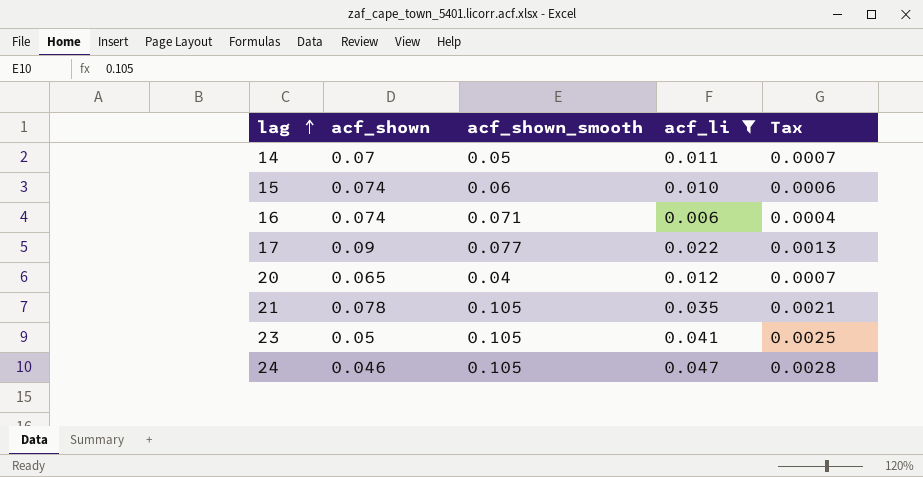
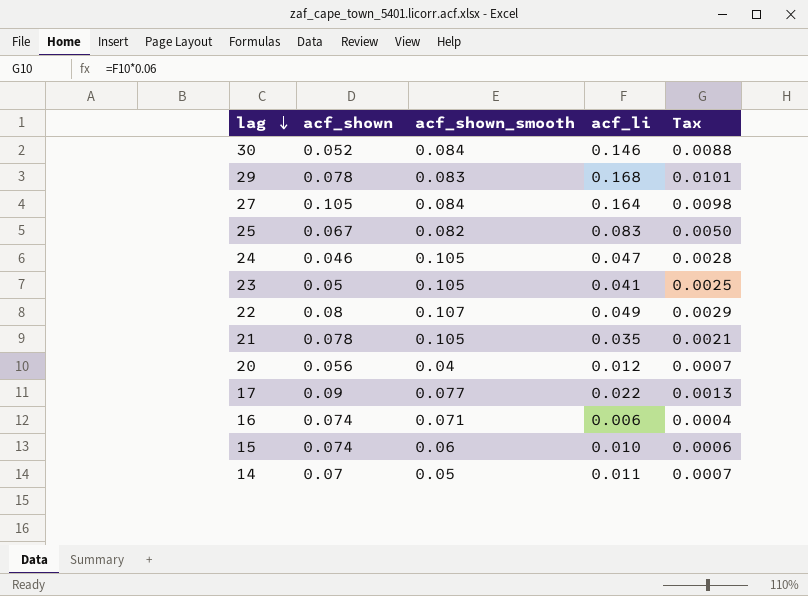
filter: acf_li <= 0.047 -> none
row order: lag ascending -> lag descending
20 | acf_shown: 0.065 -> 0.056

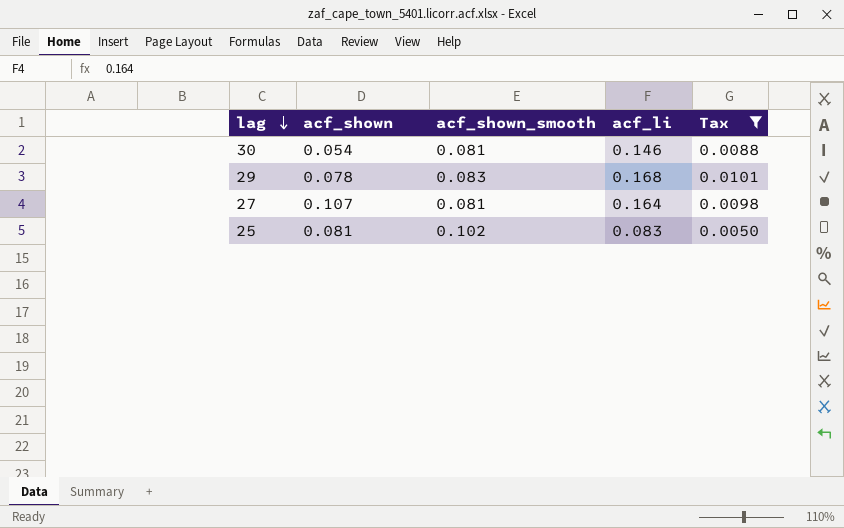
filter: none -> Tax >= 0.0050
30 | acf_shown: 0.052 -> 0.054
30 | acf_shown_smooth: 0.084 -> 0.081
27 | acf_shown: 0.105 -> 0.107
27 | acf_shown_smooth: 0.084 -> 0.081
25 | acf_shown: 0.067 -> 0.081
25 | acf_shown_smooth: 0.082 -> 0.102

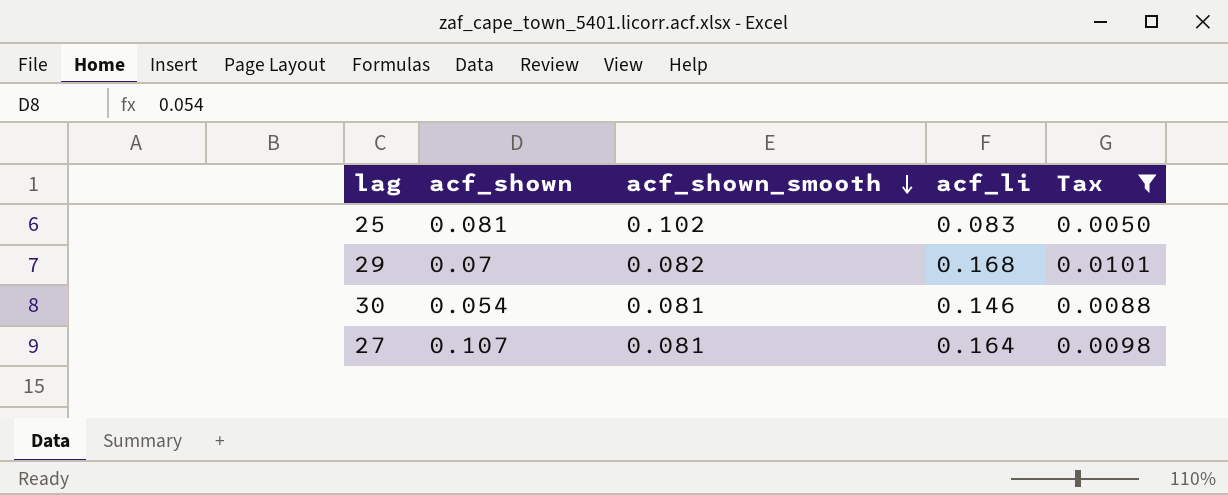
row order: lag descending -> acf_shown_smooth descending
29 | acf_shown: 0.078 -> 0.07
29 | acf_shown_smooth: 0.083 -> 0.082

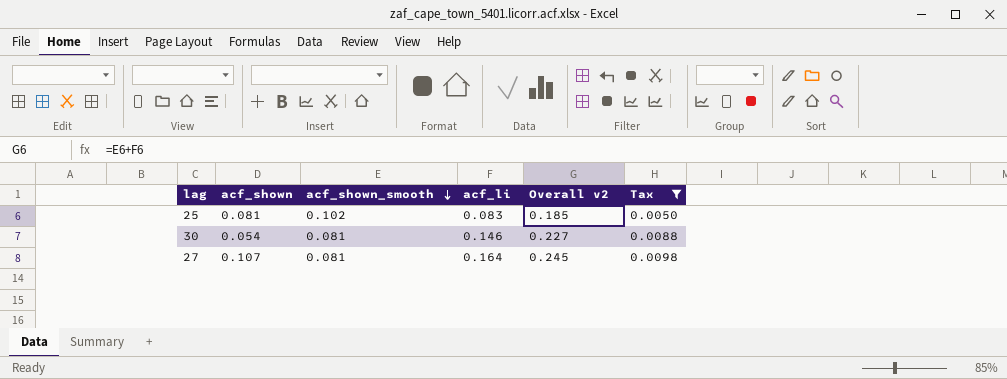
column Overall v2 | formula: none -> [acf_shown_smooth] + [acf_li]
row 29: 0.07 | 0.082 | 0.168 | 0.0101 -> none

